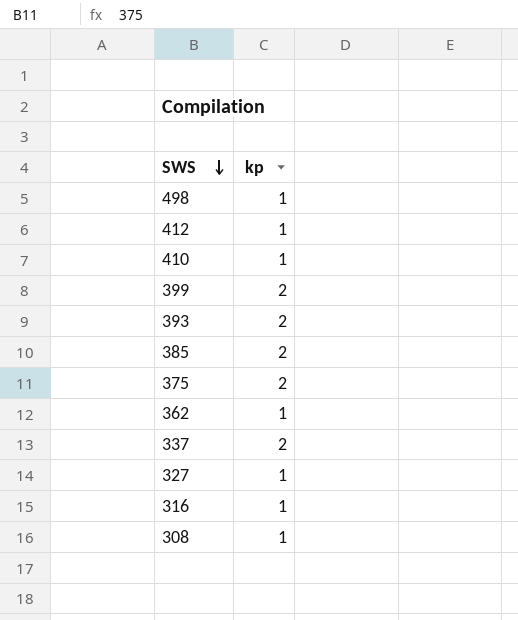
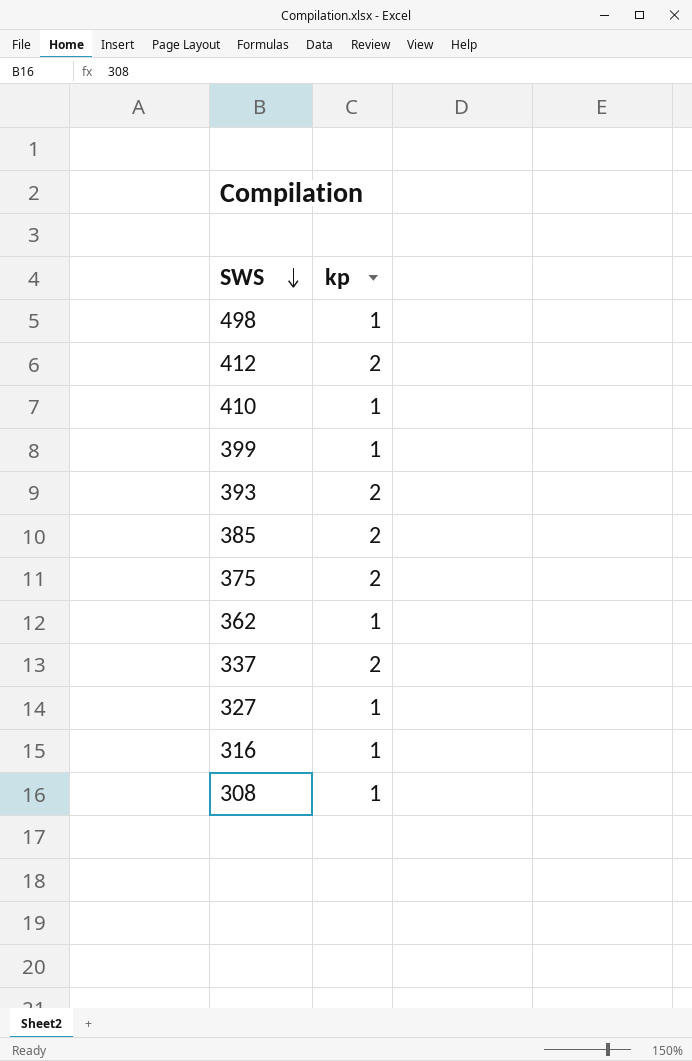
412 | kp: 1 -> 2
399 | kp: 2 -> 1

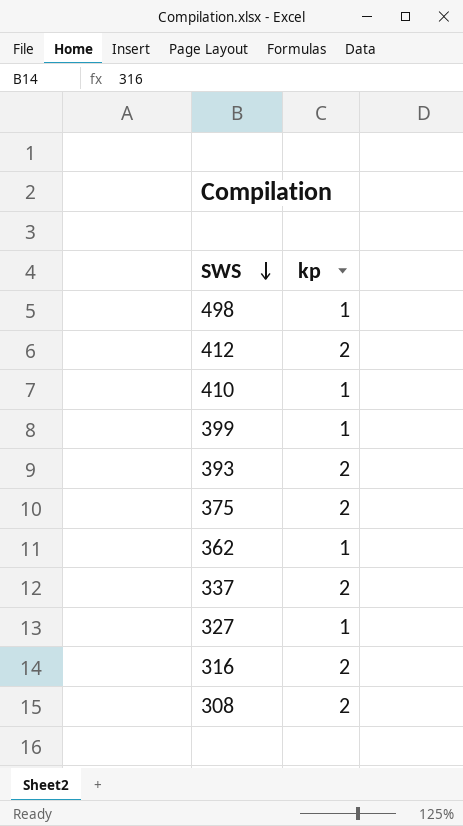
row 385: 2 -> none
316 | kp: 1 -> 2
308 | kp: 1 -> 2

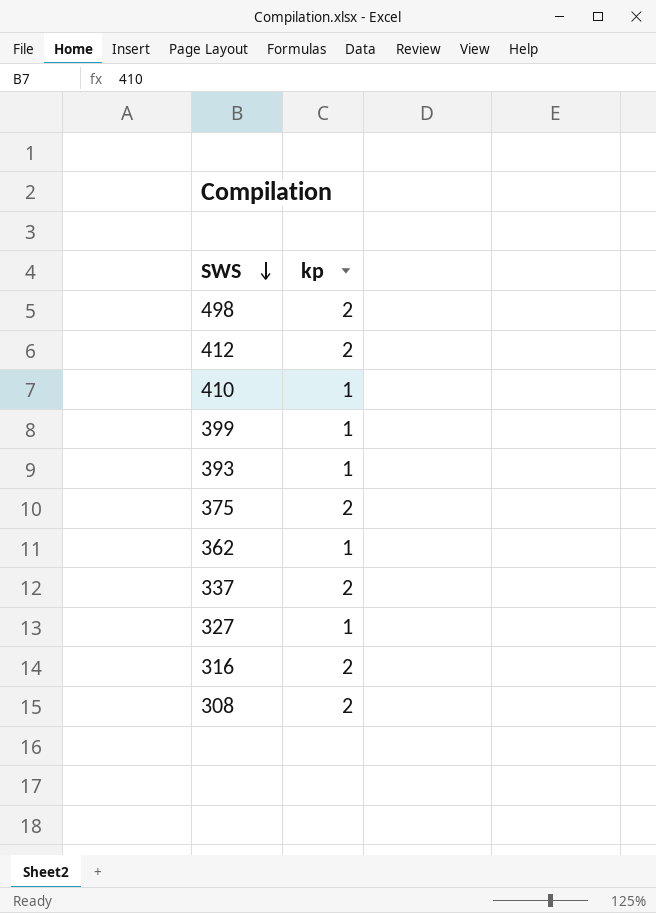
498 | kp: 1 -> 2
393 | kp: 2 -> 1

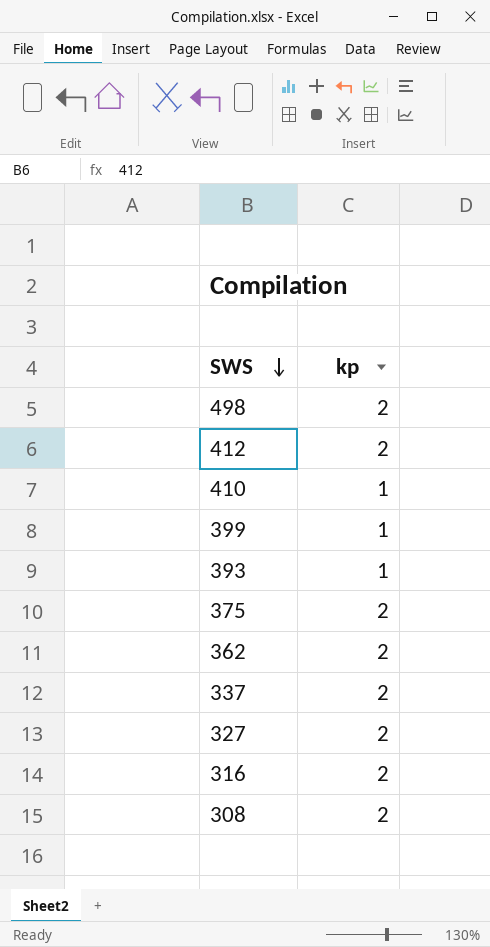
362 | kp: 1 -> 2
327 | kp: 1 -> 2

